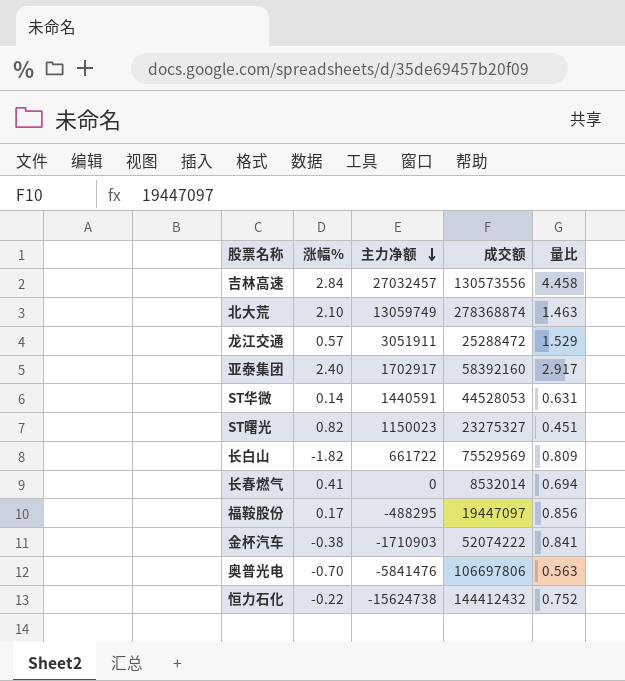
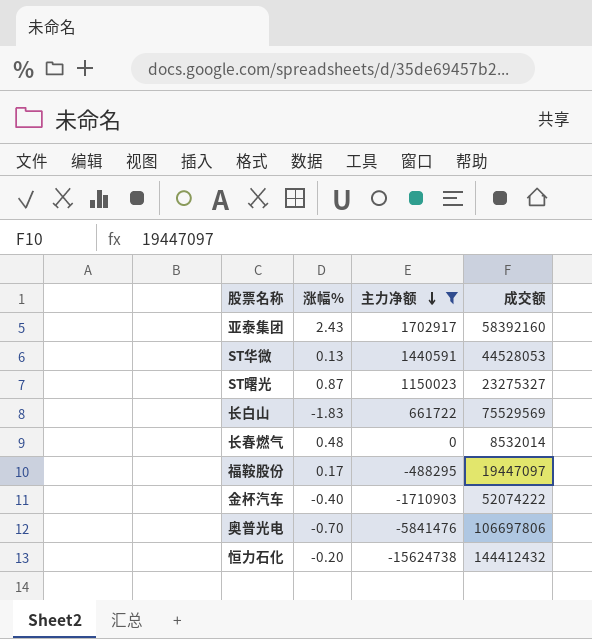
filter: none -> 主力净额 <= 1702917
column 量比 | position: 5 -> none
亚泰集团 | 涨幅%: 2.40 -> 2.43
ST华微 | 涨幅%: 0.14 -> 0.13
ST曙光 | 涨幅%: 0.82 -> 0.87
长白山 | 涨幅%: -1.82 -> -1.83
长春燃气 | 涨幅%: 0.41 -> 0.48
金杯汽车 | 涨幅%: -0.38 -> -0.40
恒力石化 | 涨幅%: -0.22 -> -0.20

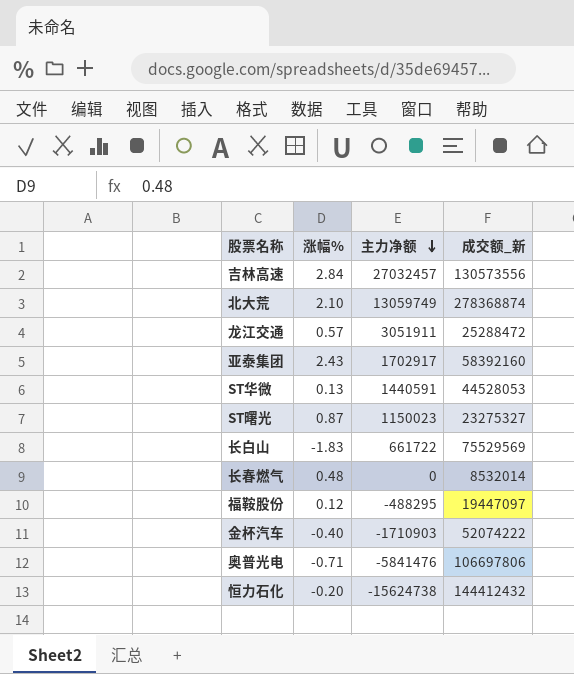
filter: 主力净额 <= 1702917 -> none
column name: 成交额 -> 成交额_新
福鞍股份 | 涨幅%: 0.17 -> 0.12
奥普光电 | 涨幅%: -0.70 -> -0.71

